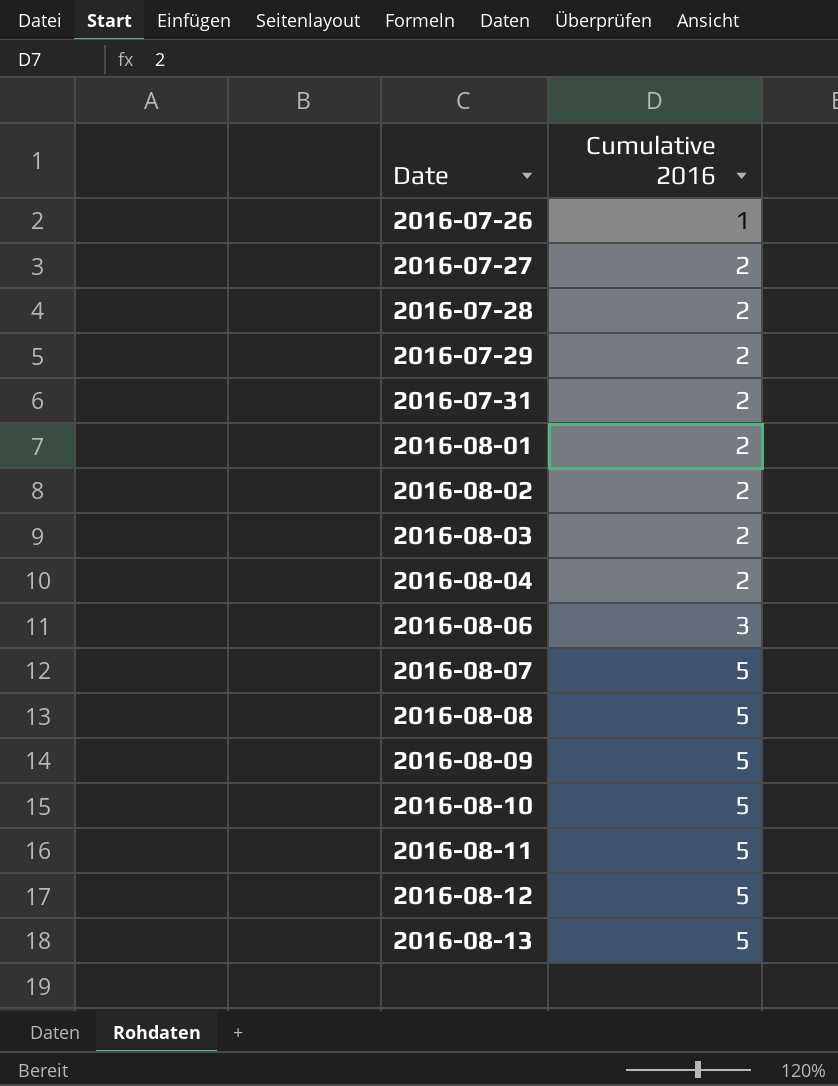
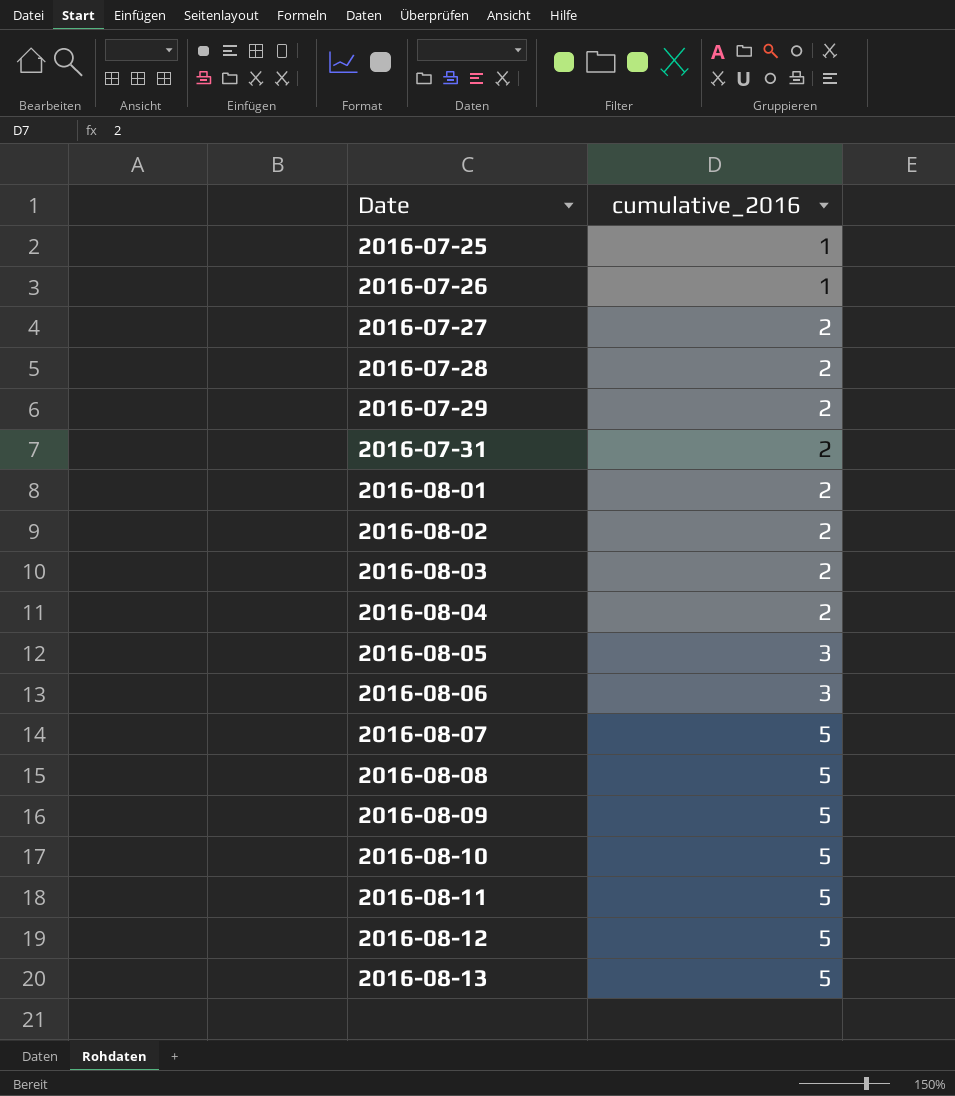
column name: Cumulative 2016 -> cumulative_2016
row 2016-07-25: none -> 1
row 2016-08-05: none -> 3

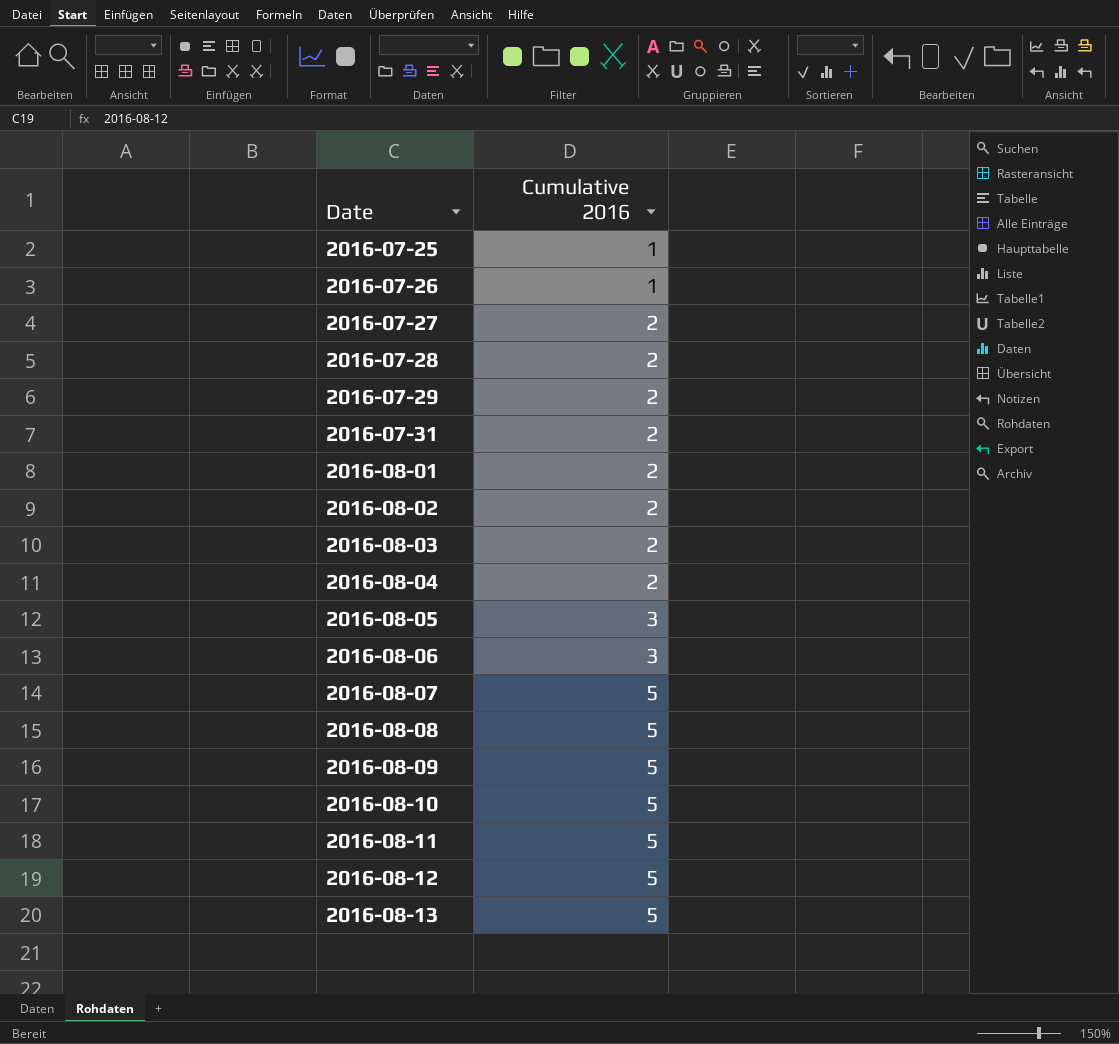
column name: cumulative_2016 -> Cumulative 2016

